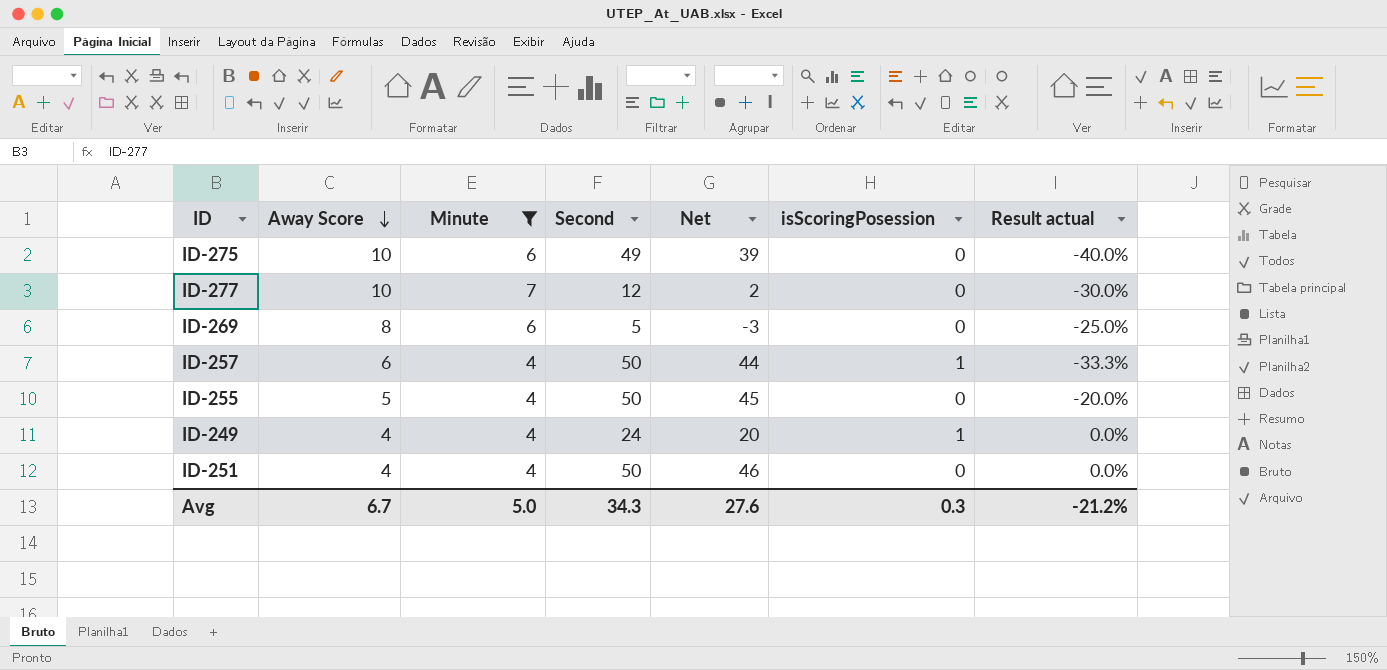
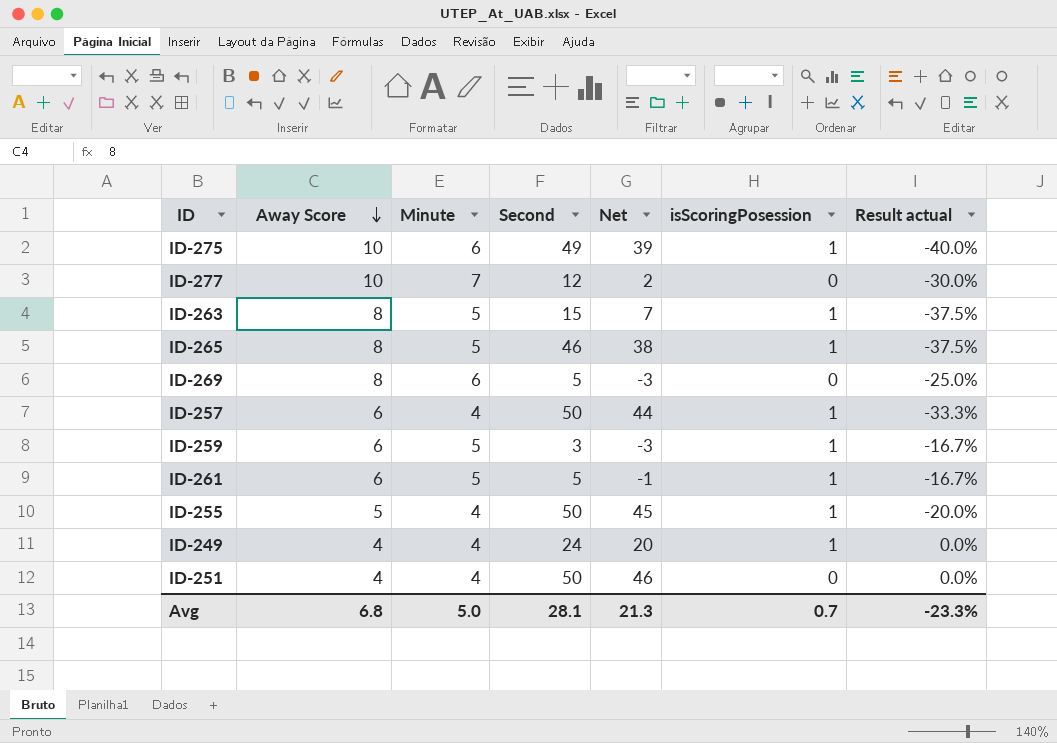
filter: Minute != 5 -> none
ID-275 | isScoringPosession: 0 -> 1
ID-255 | isScoringPosession: 0 -> 1
Avg | Away Score: 6.7 -> 6.8
Avg | Second: 34.3 -> 28.1
Avg | Net: 27.6 -> 21.3
Avg | isScoringPosession: 0.3 -> 0.7
Avg | Result actual: -21.2% -> -23.3%

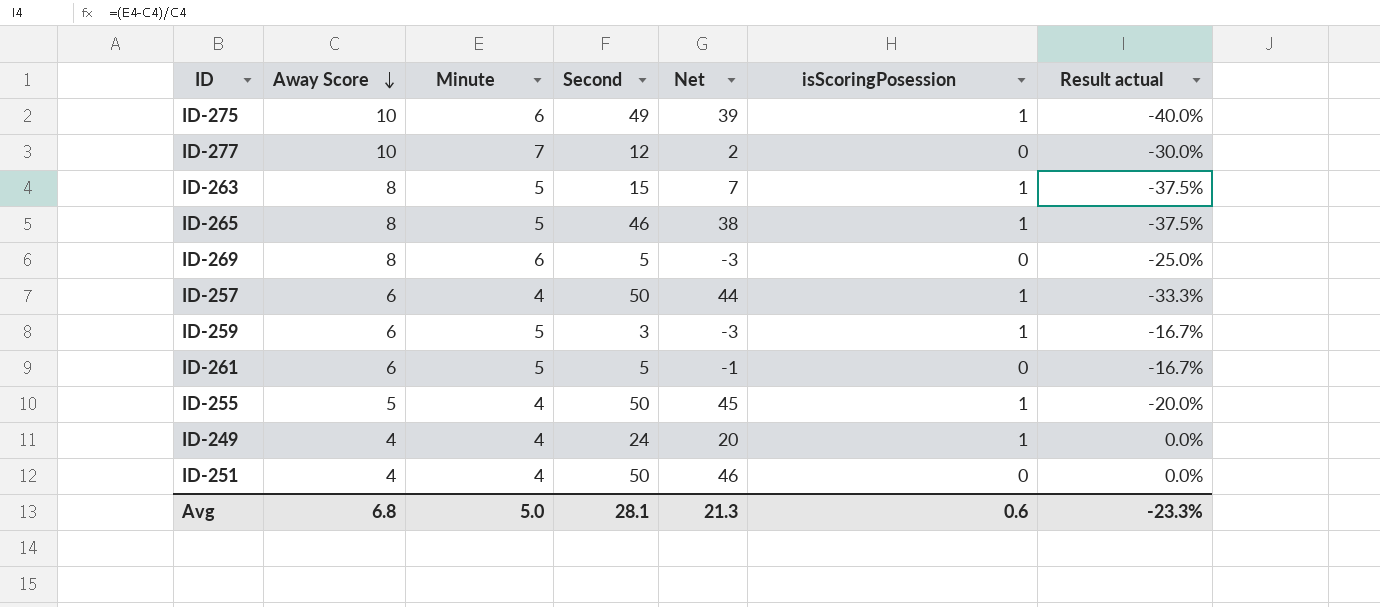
ID-261 | isScoringPosession: 1 -> 0
Avg | isScoringPosession: 0.7 -> 0.6

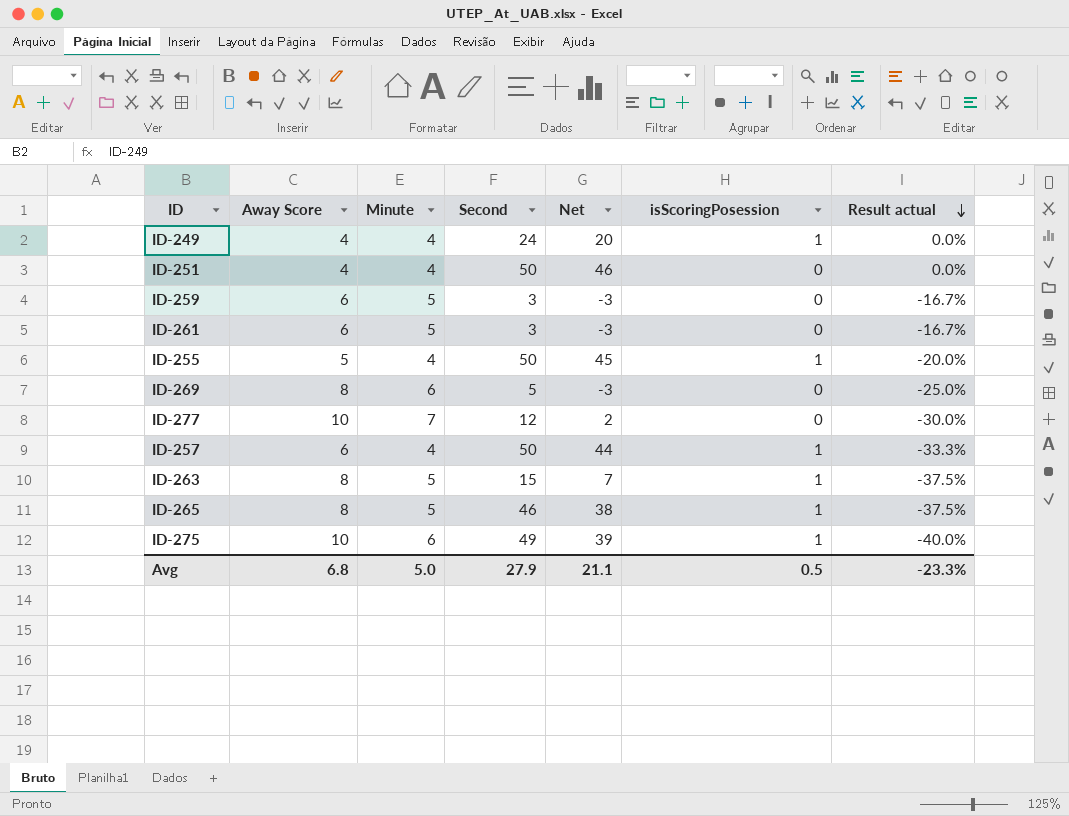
row order: Away Score descending -> Result actual descending
ID-259 | isScoringPosession: 1 -> 0
ID-261 | Second: 5 -> 3
ID-261 | Net: -1 -> -3
Avg | Second: 28.1 -> 27.9
Avg | Net: 21.3 -> 21.1
Avg | isScoringPosession: 0.6 -> 0.5

